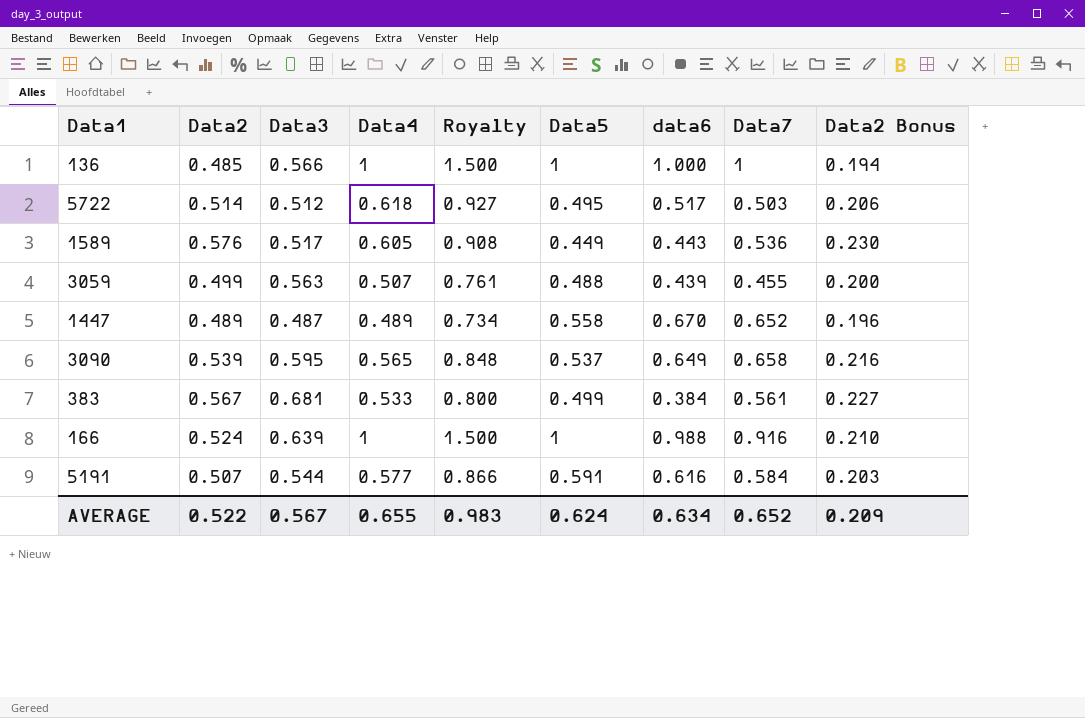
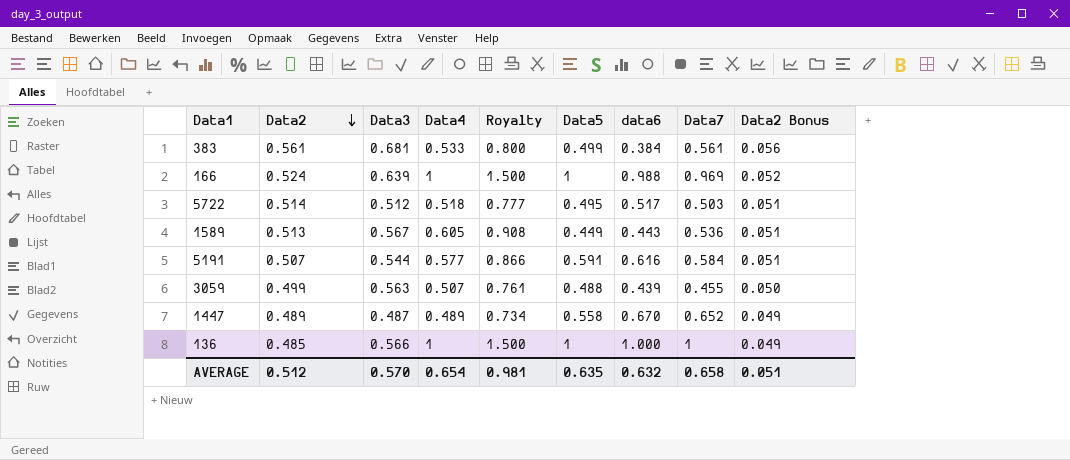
row order: none -> Data2 descending
column Data2 Bonus | formula: [Data2] * 0.4 -> [Data2] * 0.1
row 3090: 0.539 | 0.595 | 0.565 | 0.848 | 0.537 | 0.649 | 0.658 | 0.216 -> none
383 | Data2: 0.567 -> 0.561
166 | Data7: 0.916 -> 0.969
5722 | Data4: 0.618 -> 0.518
5722 | Royalty: 0.927 -> 0.777
1589 | Data2: 0.576 -> 0.513
1589 | Data3: 0.517 -> 0.567
AVERAGE | Data2: 0.522 -> 0.512
AVERAGE | Data3: 0.567 -> 0.570
AVERAGE | Data4: 0.655 -> 0.654
AVERAGE | Royalty: 0.983 -> 0.981
AVERAGE | Data5: 0.624 -> 0.635
AVERAGE | data6: 0.634 -> 0.632
AVERAGE | Data7: 0.652 -> 0.658
AVERAGE | Data2 Bonus: 0.209 -> 0.051

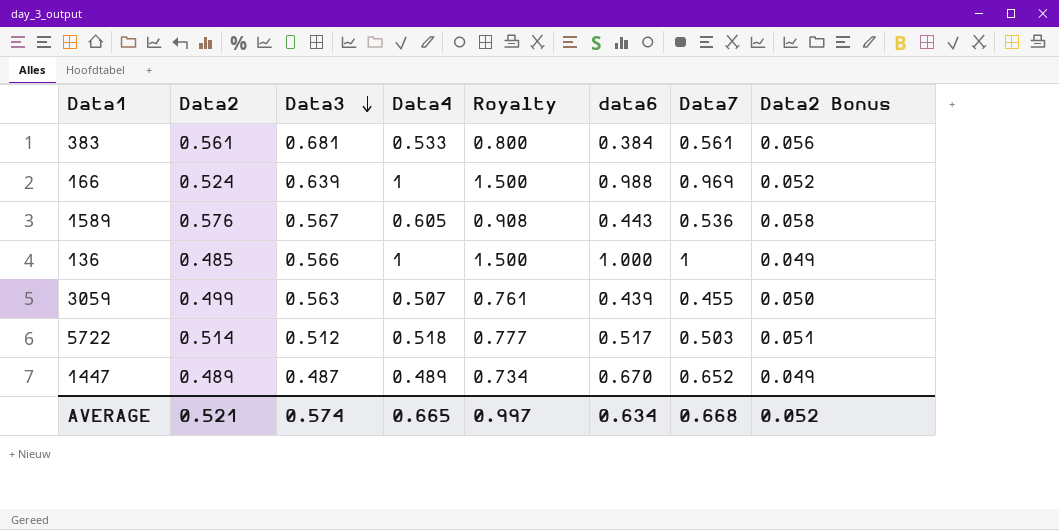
row order: Data2 descending -> Data3 descending
column Data5 | position: 6 -> none
row 5191: 0.507 | 0.544 | 0.577 | 0.866 | 0.591 | 0.616 | 0.584 | 0.051 -> none
1589 | Data2: 0.513 -> 0.576
1589 | Data2 Bonus: 0.051 -> 0.058
AVERAGE | Data2: 0.512 -> 0.521
AVERAGE | Data3: 0.570 -> 0.574
AVERAGE | Data4: 0.654 -> 0.665
AVERAGE | Royalty: 0.981 -> 0.997
AVERAGE | data6: 0.632 -> 0.634
AVERAGE | Data7: 0.658 -> 0.668
AVERAGE | Data2 Bonus: 0.051 -> 0.052

